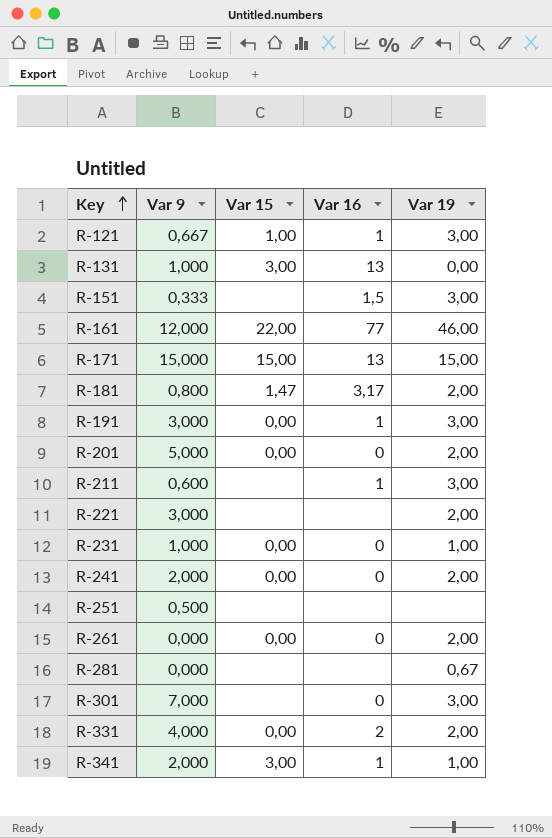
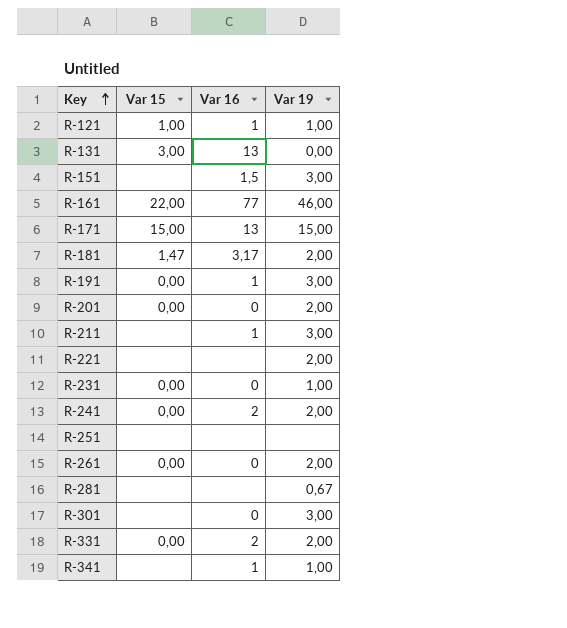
column Var 9 | position: 2 -> none
R-121 | Var 19: 3,00 -> 1,00
R-241 | Var 16: 0 -> 2
R-341 | Var 15: 3,00 -> none

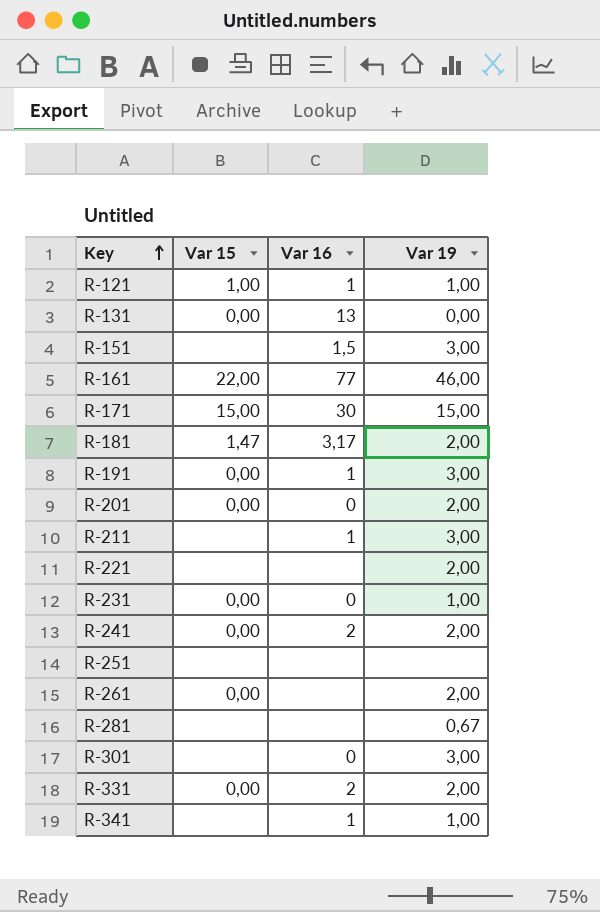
R-131 | Var 15: 3,00 -> 0,00
R-171 | Var 16: 13 -> 30
R-261 | Var 16: 0 -> none

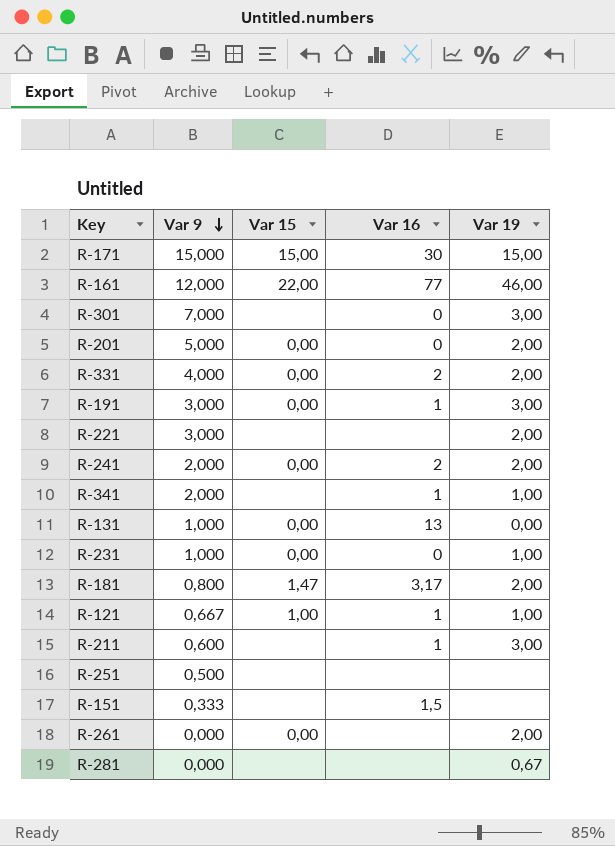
row order: Key ascending -> Var 9 descending
column Var 9 | position: none -> 2
R-151 | Var 19: 3,00 -> none

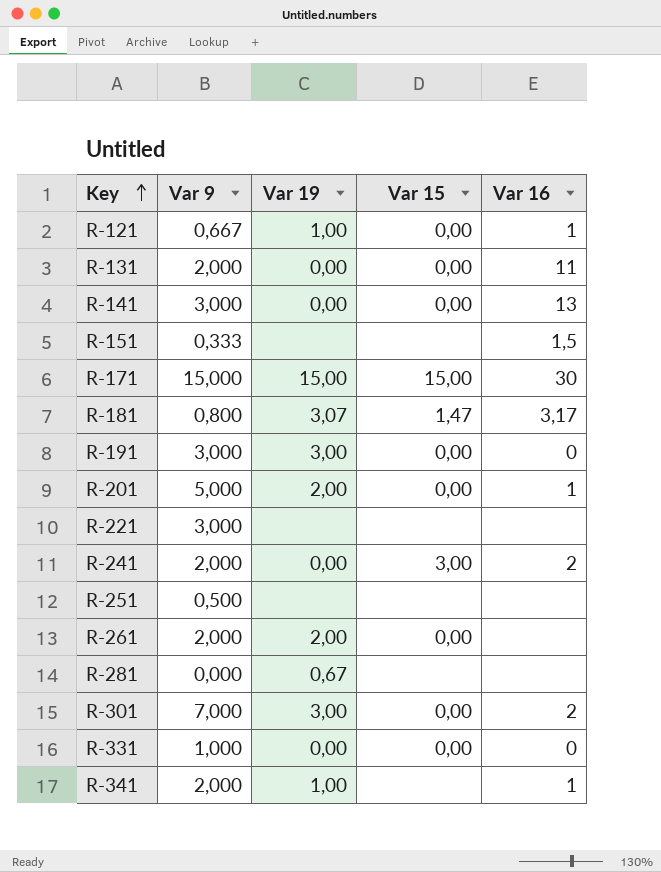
row order: Var 9 descending -> Key ascending
column Var 19 | position: 5 -> 3
row R-161: 12,000 | 22,00 | 77 | 46,00 -> none
row R-231: 1,000 | 0,00 | 0 | 1,00 -> none
row R-211: 0,600 | none | 1 | 3,00 -> none
R-121 | Var 15: 1,00 -> 0,00
R-131 | Var 9: 1,000 -> 2,000
R-131 | Var 16: 13 -> 11
row R-141: none -> 3,000 | 0,00 | 0,00 | 13
R-181 | Var 19: 2,00 -> 3,07
R-191 | Var 16: 1 -> 0
R-201 | Var 16: 0 -> 1
R-221 | Var 19: 2,00 -> none
R-241 | Var 19: 2,00 -> 0,00
R-241 | Var 15: 0,00 -> 3,00
R-261 | Var 9: 0,000 -> 2,000
R-301 | Var 15: none -> 0,00
R-301 | Var 16: 0 -> 2
R-331 | Var 9: 4,000 -> 1,000
R-331 | Var 19: 2,00 -> 0,00
R-331 | Var 16: 2 -> 0

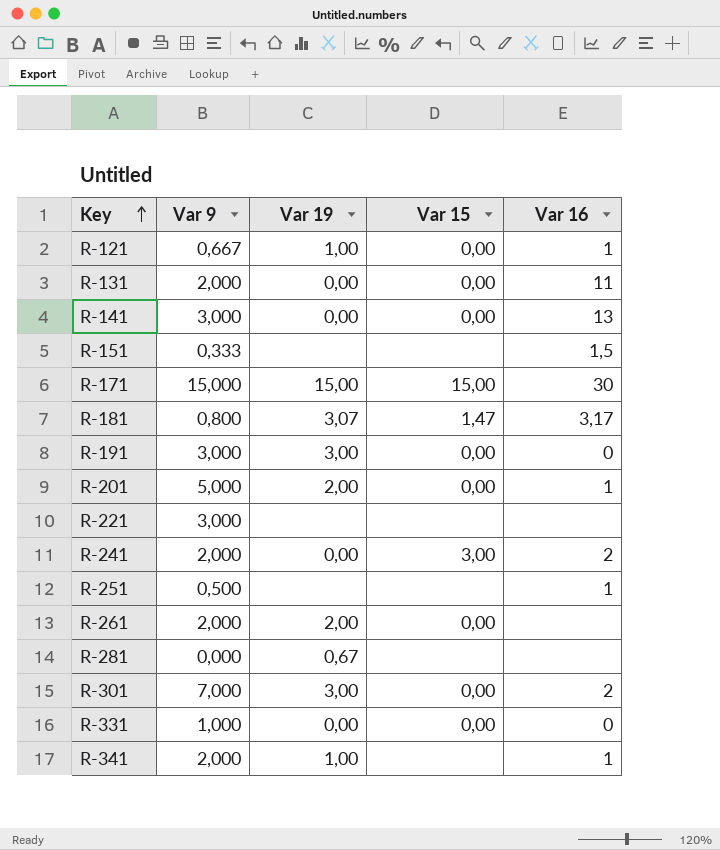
R-251 | Var 16: none -> 1

